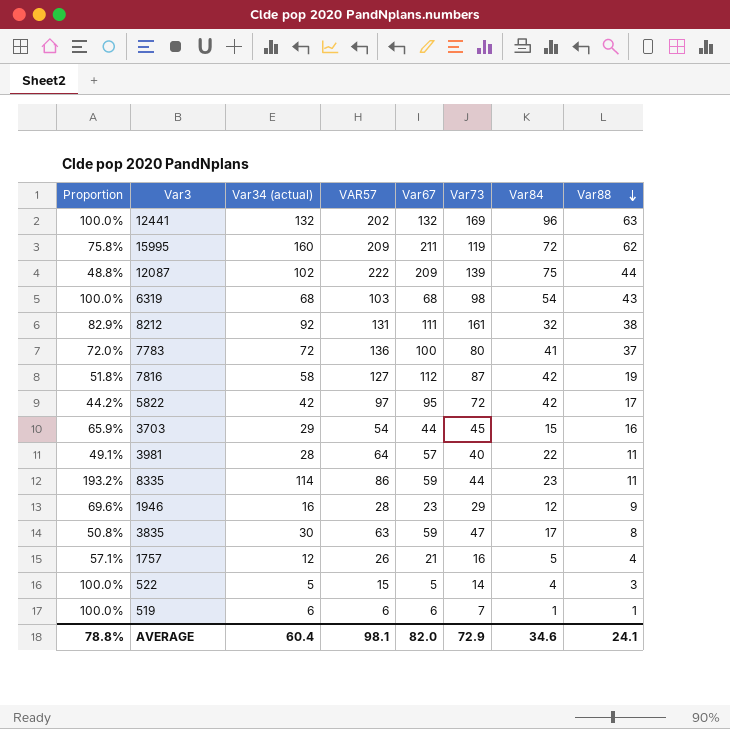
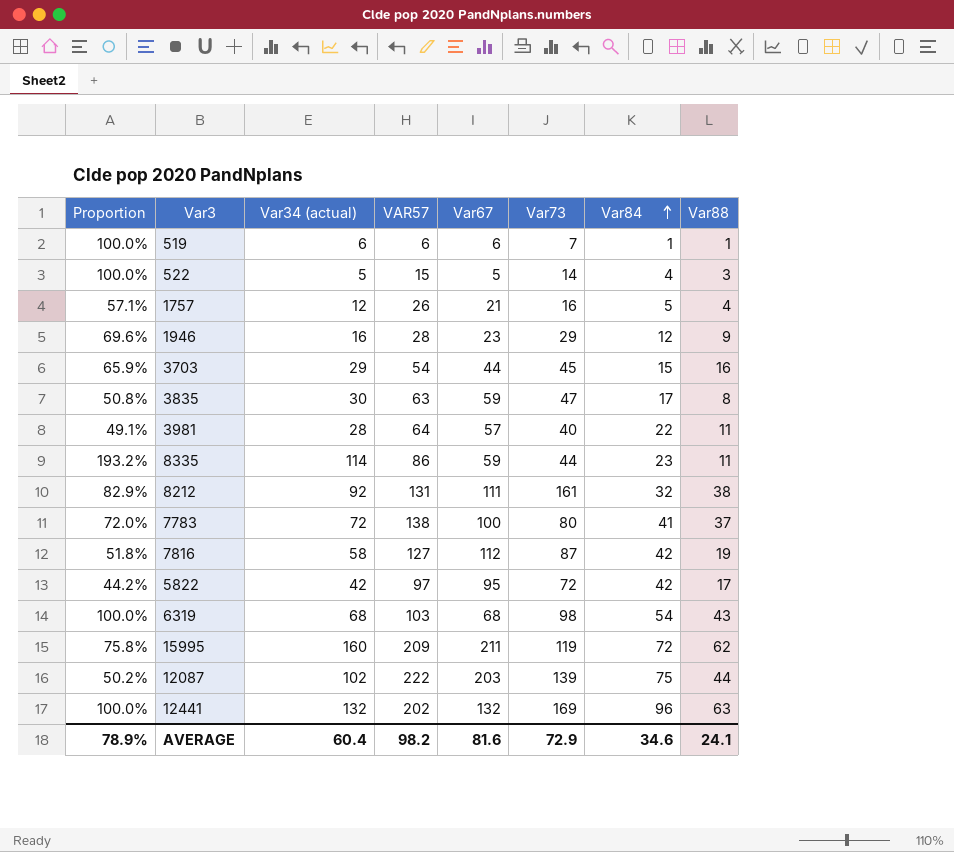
row order: Var88 descending -> Var84 ascending
7783 | VAR57: 136 -> 138
12087 | Proportion: 48.8% -> 50.2%
12087 | Var67: 209 -> 203
AVERAGE | Proportion: 78.8% -> 78.9%
AVERAGE | VAR57: 98.1 -> 98.2
AVERAGE | Var67: 82.0 -> 81.6

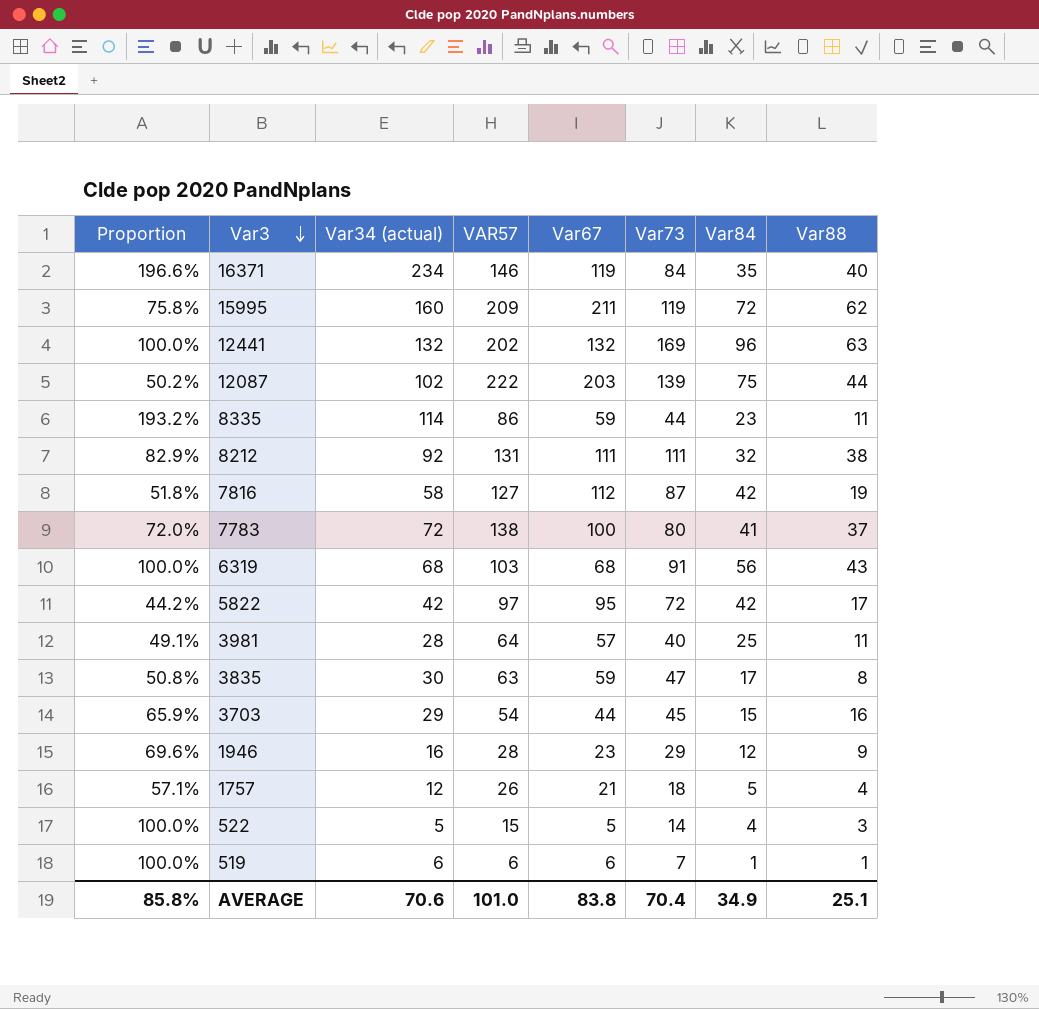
row order: Var84 ascending -> Var3 descending
row 16371: none -> 196.6% | 234 | 146 | 119 | 84 | 35 | 40
8212 | Var73: 161 -> 111
6319 | Var73: 98 -> 91
6319 | Var84: 54 -> 56
3981 | Var84: 22 -> 25
1757 | Var73: 16 -> 18
AVERAGE | Proportion: 78.9% -> 85.8%
AVERAGE | Var34 (actual): 60.4 -> 70.6
AVERAGE | VAR57: 98.2 -> 101.0
AVERAGE | Var67: 81.6 -> 83.8
AVERAGE | Var73: 72.9 -> 70.4
AVERAGE | Var84: 34.6 -> 34.9
AVERAGE | Var88: 24.1 -> 25.1

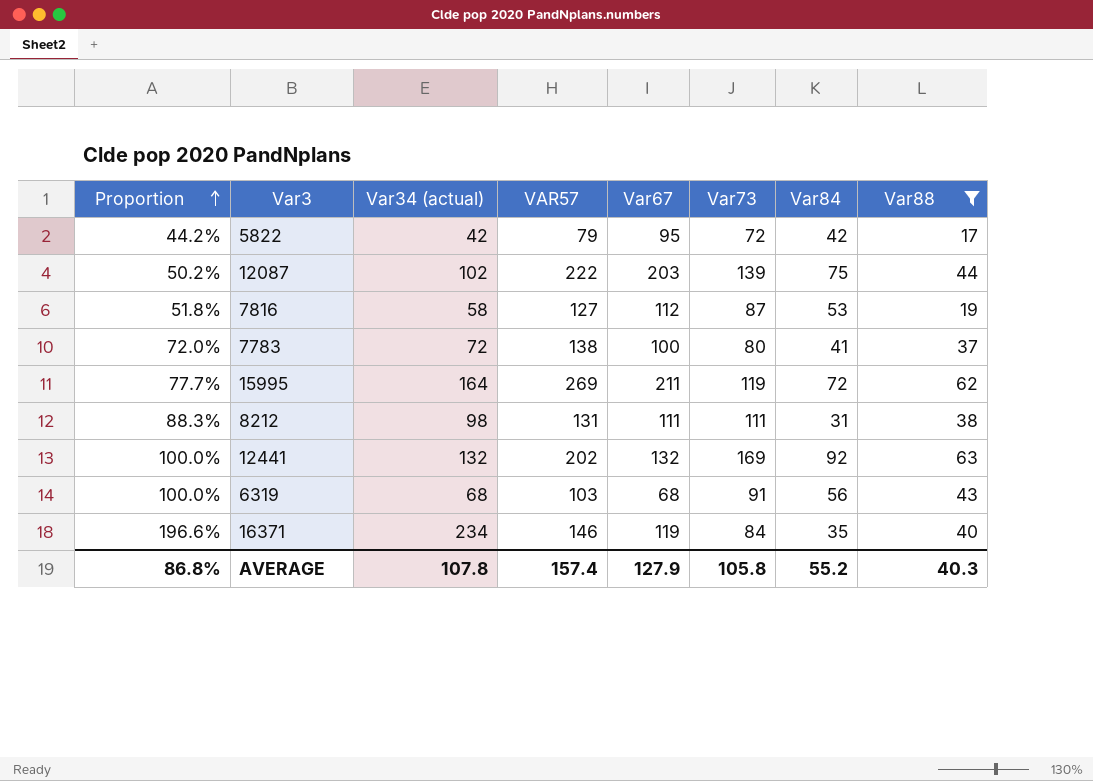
filter: none -> Var88 >= 17
row order: Var3 descending -> Proportion ascending
5822 | VAR57: 97 -> 79
7816 | Var84: 42 -> 53
15995 | Proportion: 75.8% -> 77.7%
15995 | Var34 (actual): 160 -> 164
15995 | VAR57: 209 -> 269
8212 | Proportion: 82.9% -> 88.3%
8212 | Var34 (actual): 92 -> 98
8212 | Var84: 32 -> 31
12441 | Var84: 96 -> 92
AVERAGE | Proportion: 85.8% -> 86.8%
AVERAGE | Var34 (actual): 70.6 -> 107.8
AVERAGE | VAR57: 101.0 -> 157.4
AVERAGE | Var67: 83.8 -> 127.9
AVERAGE | Var73: 70.4 -> 105.8
AVERAGE | Var84: 34.9 -> 55.2
AVERAGE | Var88: 25.1 -> 40.3

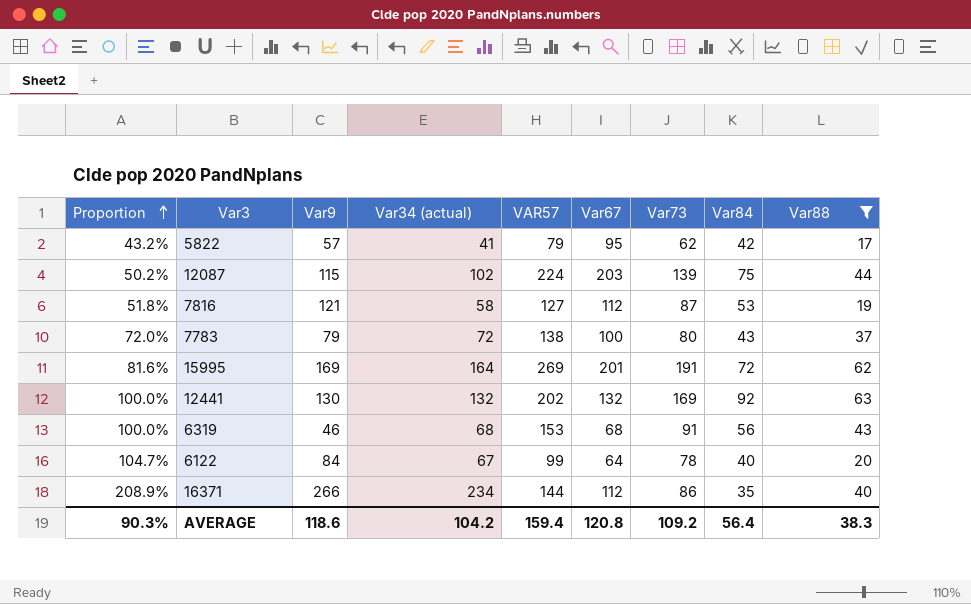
column Var9 | position: none -> 3
row 8212: 88.3% | 98 | 131 | 111 | 111 | 31 | 38 -> none
5822 | Proportion: 44.2% -> 43.2%
5822 | Var34 (actual): 42 -> 41
5822 | Var73: 72 -> 62
12087 | VAR57: 222 -> 224
7783 | Var84: 41 -> 43
15995 | Proportion: 77.7% -> 81.6%
15995 | Var67: 211 -> 201
15995 | Var73: 119 -> 191
6319 | VAR57: 103 -> 153
row 6122: none -> 104.7% | 84 | 67 | 99 | 64 | 78 | 40 | 20
16371 | Proportion: 196.6% -> 208.9%
16371 | VAR57: 146 -> 144
16371 | Var67: 119 -> 112
16371 | Var73: 84 -> 86
AVERAGE | Proportion: 86.8% -> 90.3%
AVERAGE | Var34 (actual): 107.8 -> 104.2
AVERAGE | VAR57: 157.4 -> 159.4
AVERAGE | Var67: 127.9 -> 120.8
AVERAGE | Var73: 105.8 -> 109.2
AVERAGE | Var84: 55.2 -> 56.4
AVERAGE | Var88: 40.3 -> 38.3

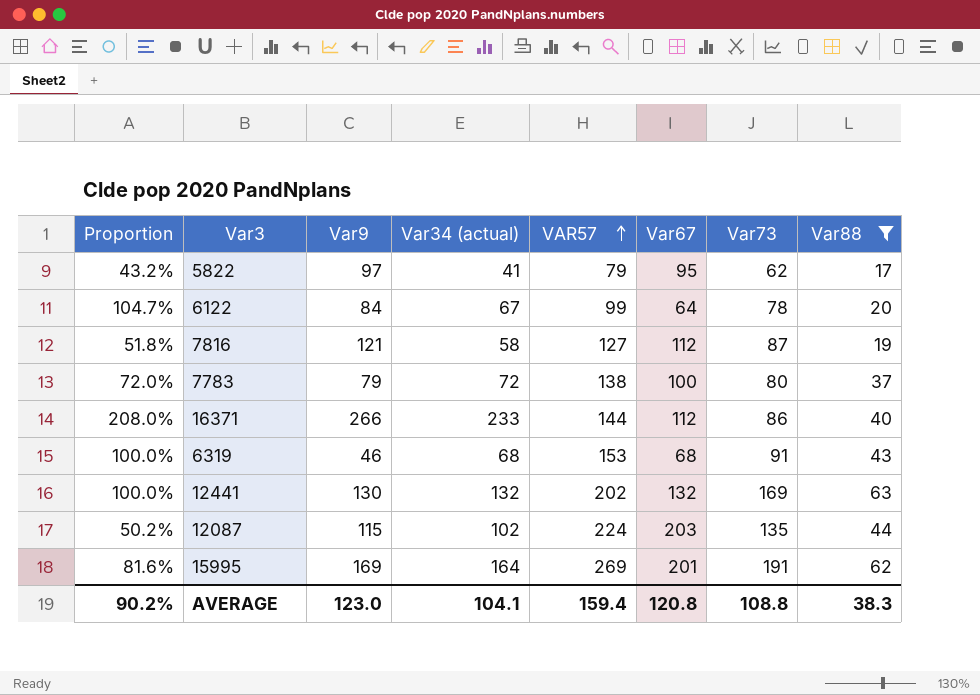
row order: Proportion ascending -> VAR57 ascending
column Var84 | position: 8 -> none
5822 | Var9: 57 -> 97
16371 | Proportion: 208.9% -> 208.0%
16371 | Var34 (actual): 234 -> 233
12087 | Var73: 139 -> 135
AVERAGE | Proportion: 90.3% -> 90.2%
AVERAGE | Var9: 118.6 -> 123.0
AVERAGE | Var34 (actual): 104.2 -> 104.1
AVERAGE | Var73: 109.2 -> 108.8

